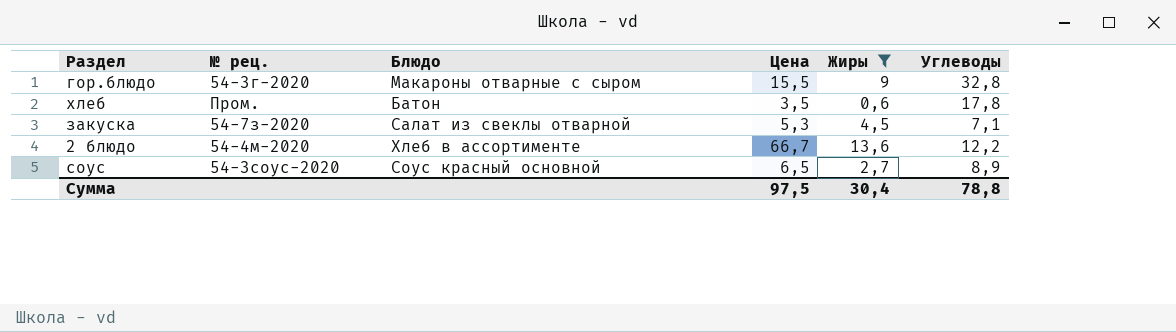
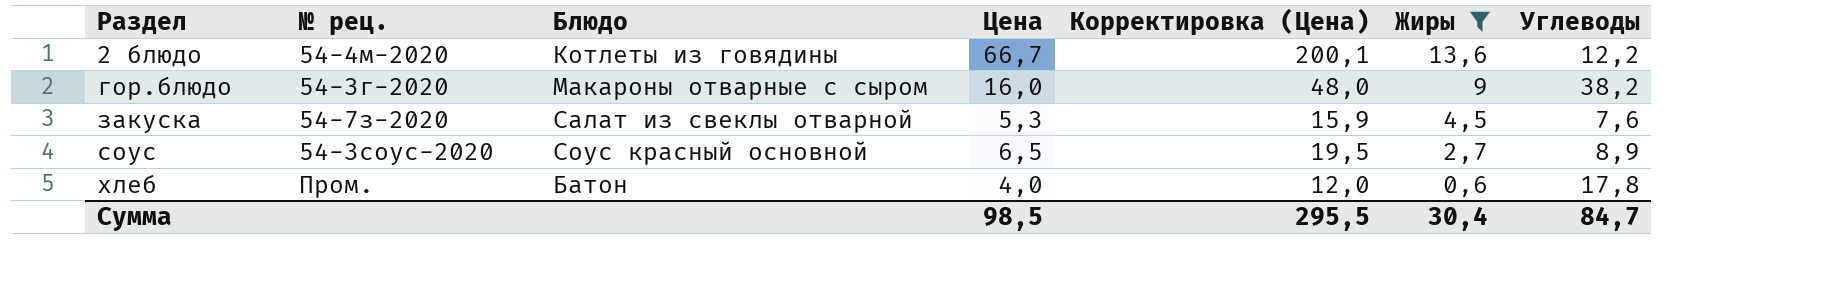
row order: none -> Раздел ascending
column Корректировка (Цена) | formula: none -> [Цена] * 3
2 блюдо | Блюдо: Хлеб в ассортименте -> Котлеты из говядины
гор.блюдо | Цена: 15,5 -> 16,0
гор.блюдо | Углеводы: 32,8 -> 38,2
закуска | Углеводы: 7,1 -> 7,6
хлеб | Цена: 3,5 -> 4,0
Сумма | Цена: 97,5 -> 98,5
Сумма | Углеводы: 78,8 -> 84,7

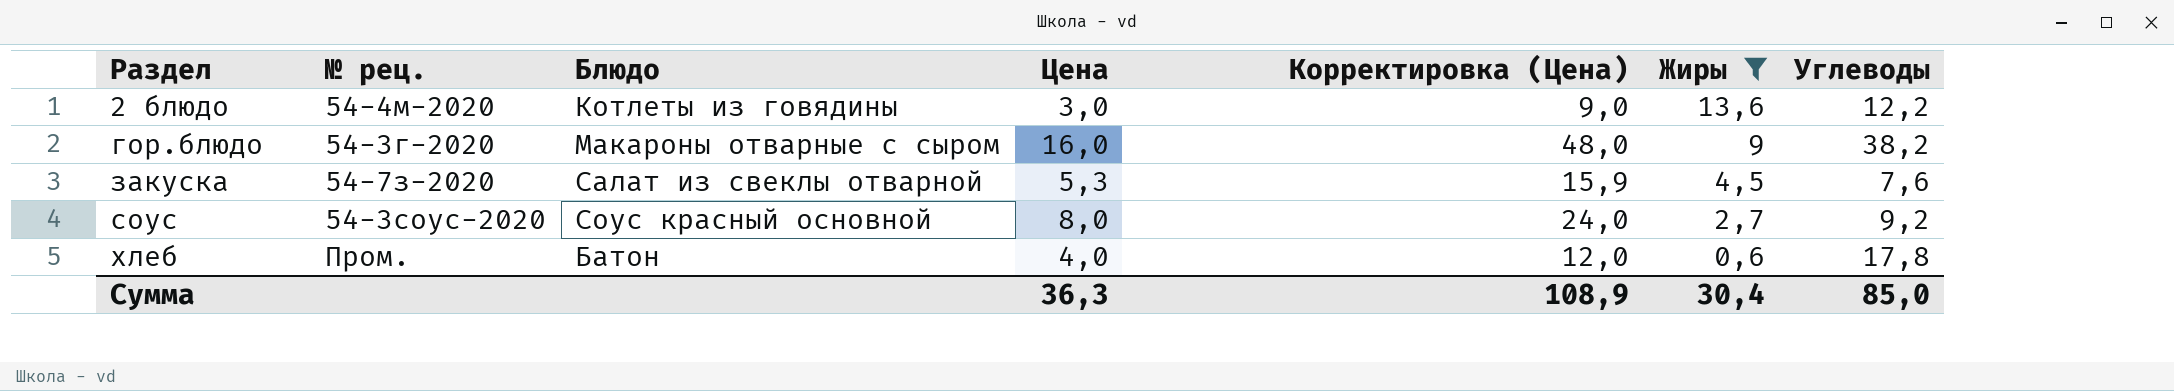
2 блюдо | Цена: 66,7 -> 3,0
2 блюдо | Корректировка (Цена): 200,1 -> 9,0
соус | Цена: 6,5 -> 8,0
соус | Корректировка (Цена): 19,5 -> 24,0
соус | Углеводы: 8,9 -> 9,2
Сумма | Цена: 98,5 -> 36,3
Сумма | Корректировка (Цена): 295,5 -> 108,9
Сумма | Углеводы: 84,7 -> 85,0

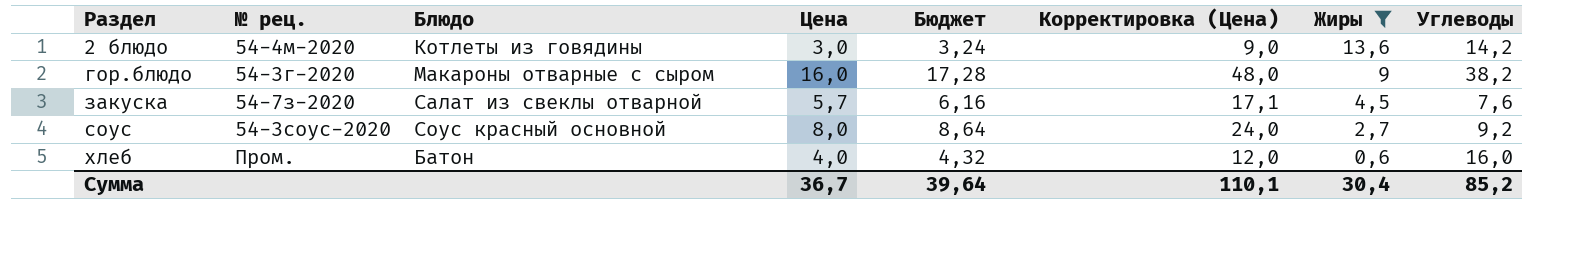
column Бюджет | formula: none -> [Цена] * 1,08
2 блюдо | Углеводы: 12,2 -> 14,2
закуска | Цена: 5,3 -> 5,7
закуска | Корректировка (Цена): 15,9 -> 17,1
хлеб | Углеводы: 17,8 -> 16,0
Сумма | Цена: 36,3 -> 36,7
Сумма | Корректировка (Цена): 108,9 -> 110,1
Сумма | Углеводы: 85,0 -> 85,2

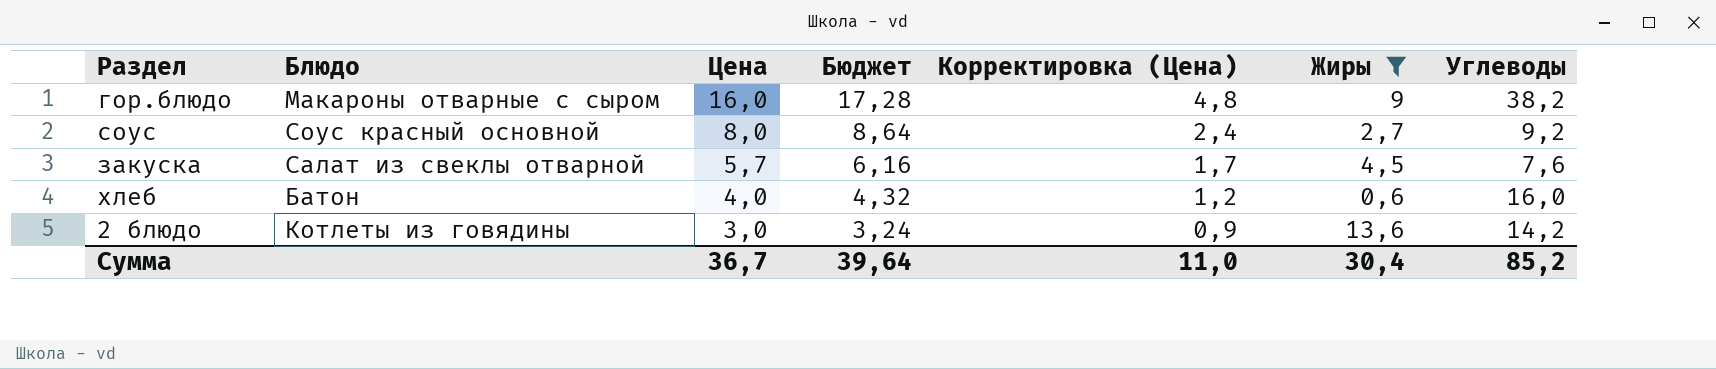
row order: Раздел ascending -> Цена descending
column № рец. | position: 2 -> none
column Корректировка (Цена) | formula: [Цена] * 3 -> [Цена] * 0,3
Сумма | Корректировка (Цена): 110,1 -> 11,0

